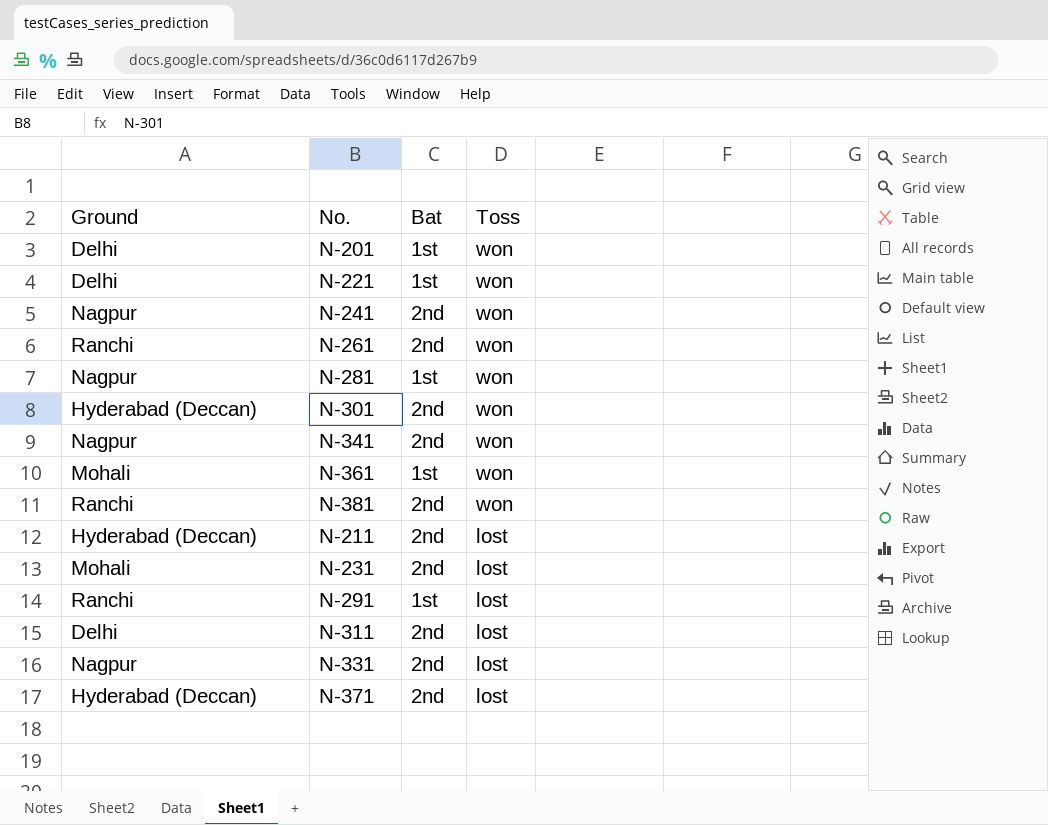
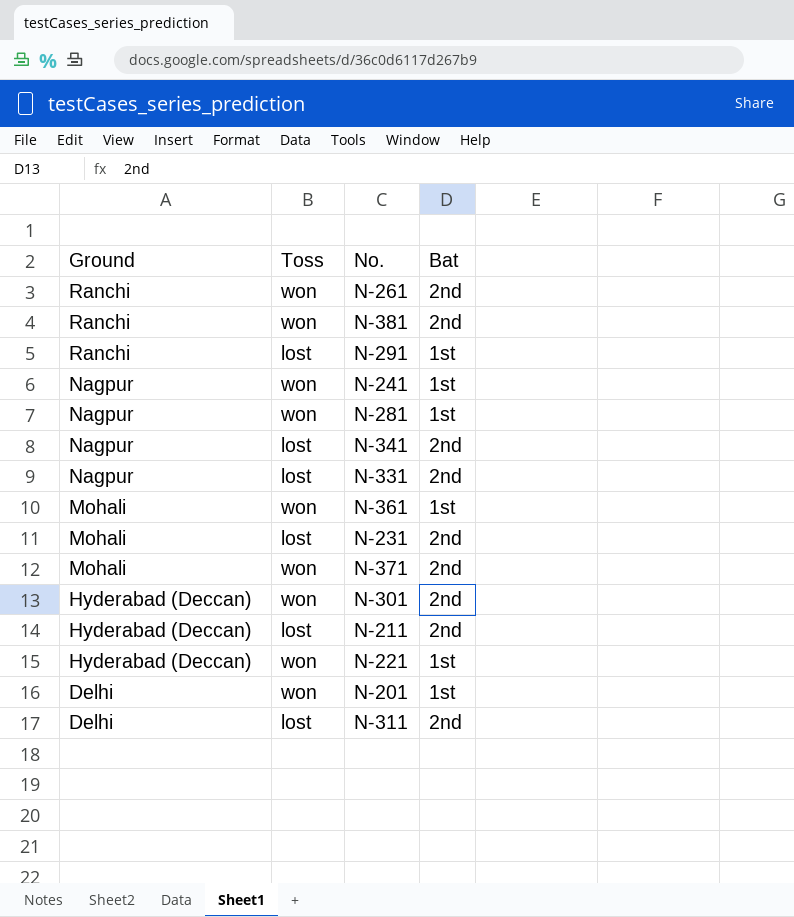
row order: Toss descending -> Ground descending
column Toss | position: 4 -> 2
N-241 | Bat: 2nd -> 1st
N-341 | Toss: won -> lost
N-371 | Ground: Hyderabad (Deccan) -> Mohali
N-371 | Toss: lost -> won
N-221 | Ground: Delhi -> Hyderabad (Deccan)

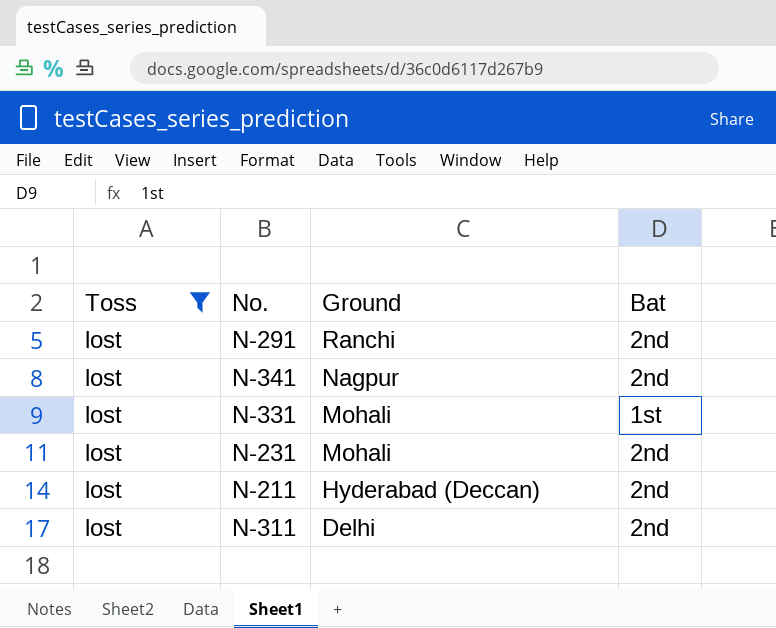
filter: none -> Toss = lost
column Ground | position: 1 -> 3
N-291 | Bat: 1st -> 2nd
N-331 | Ground: Nagpur -> Mohali
N-331 | Bat: 2nd -> 1st

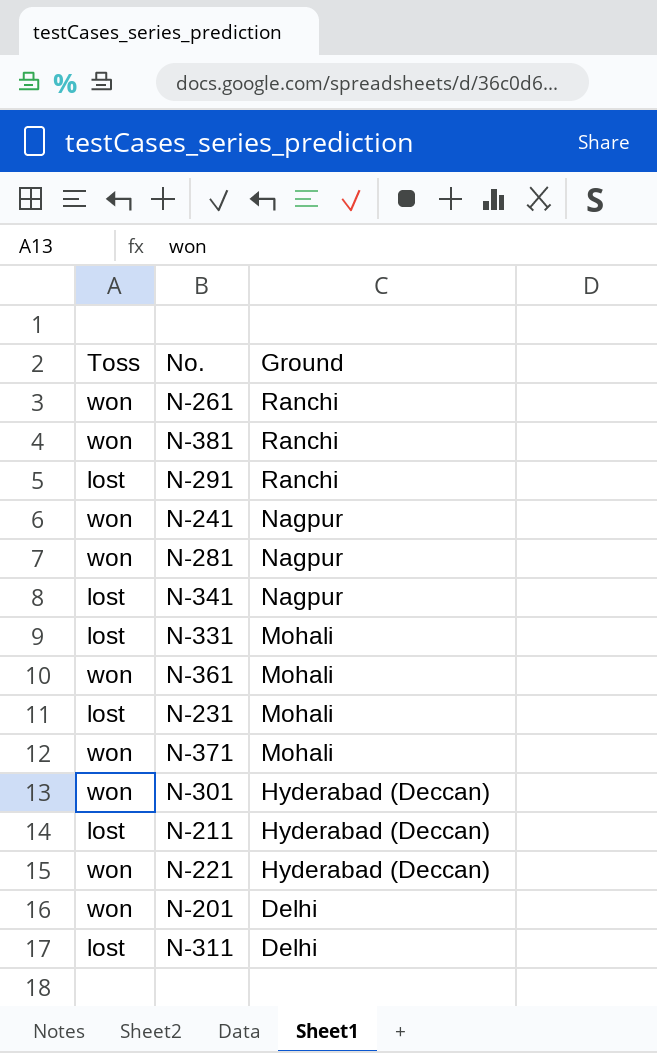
filter: Toss = lost -> none
column Bat | position: 4 -> none

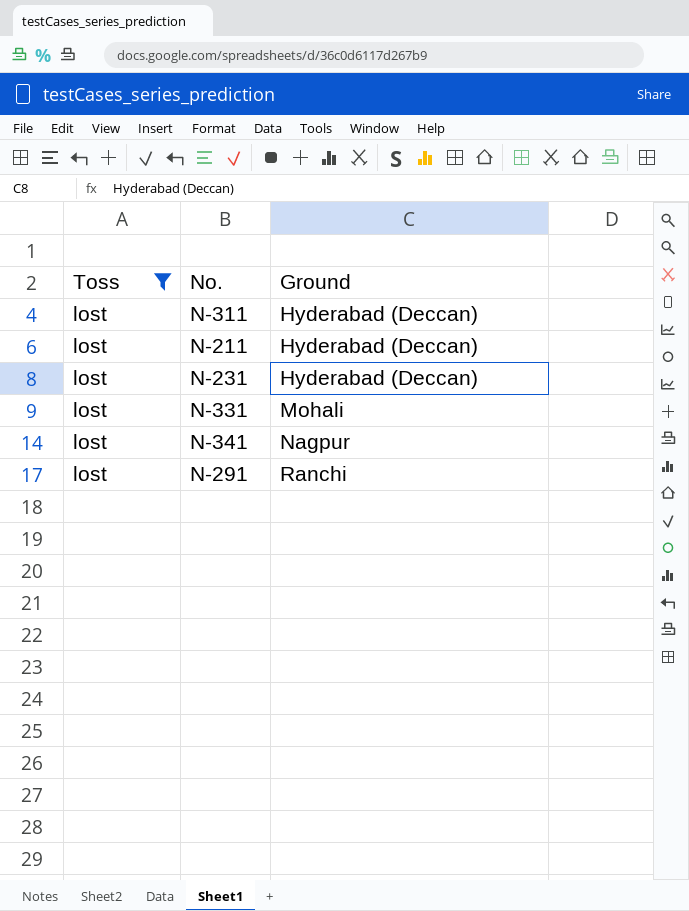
filter: none -> Toss = lost
row order: Ground descending -> Ground ascending
N-311 | Ground: Delhi -> Hyderabad (Deccan)
N-231 | Ground: Mohali -> Hyderabad (Deccan)

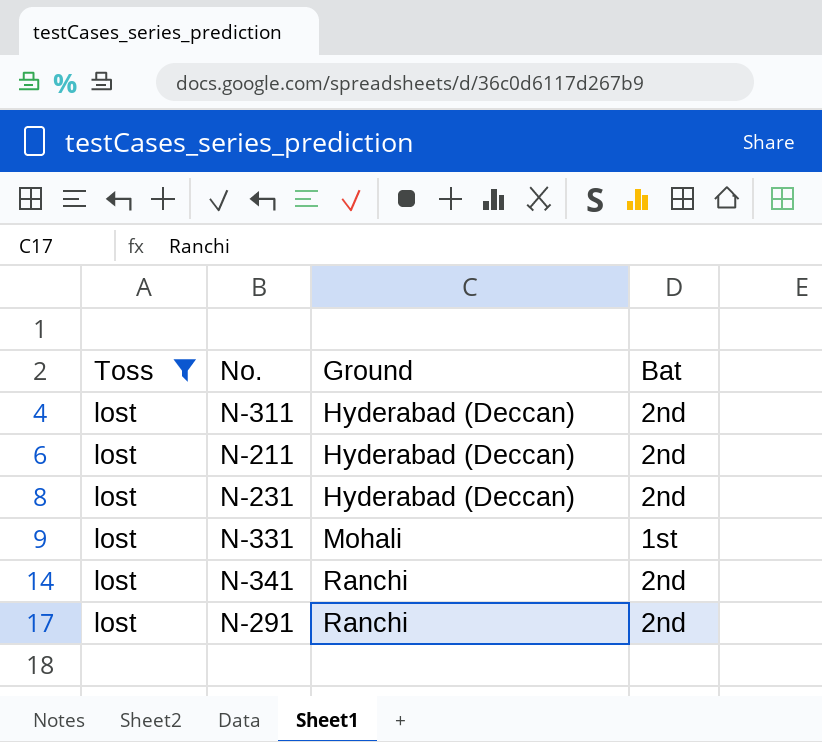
column Bat | position: none -> 4
N-341 | Ground: Nagpur -> Ranchi

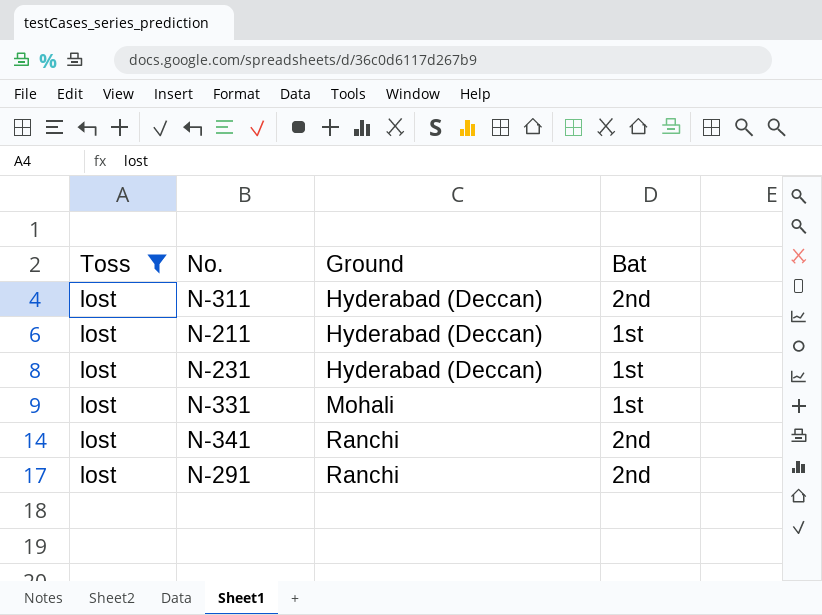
N-211 | Bat: 2nd -> 1st
N-231 | Bat: 2nd -> 1st

